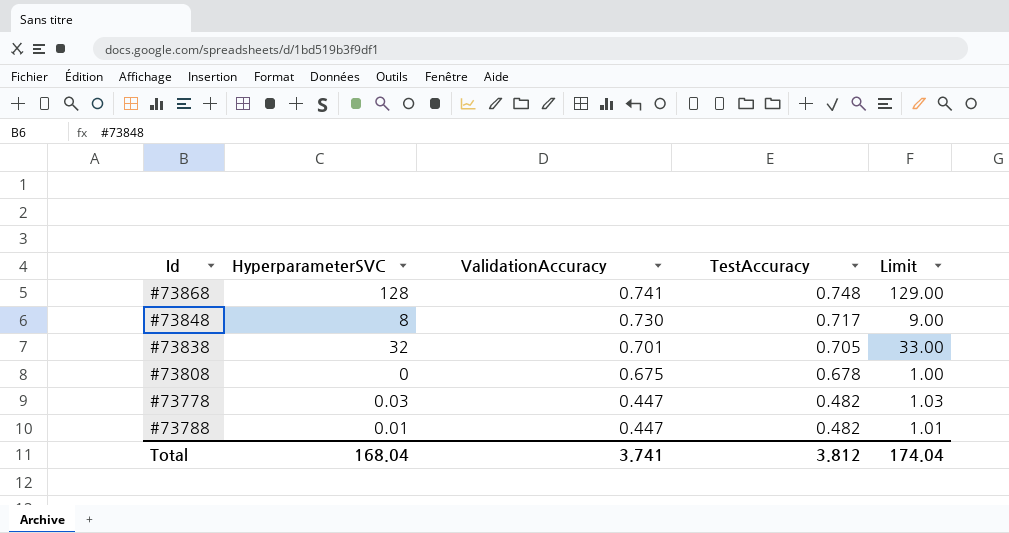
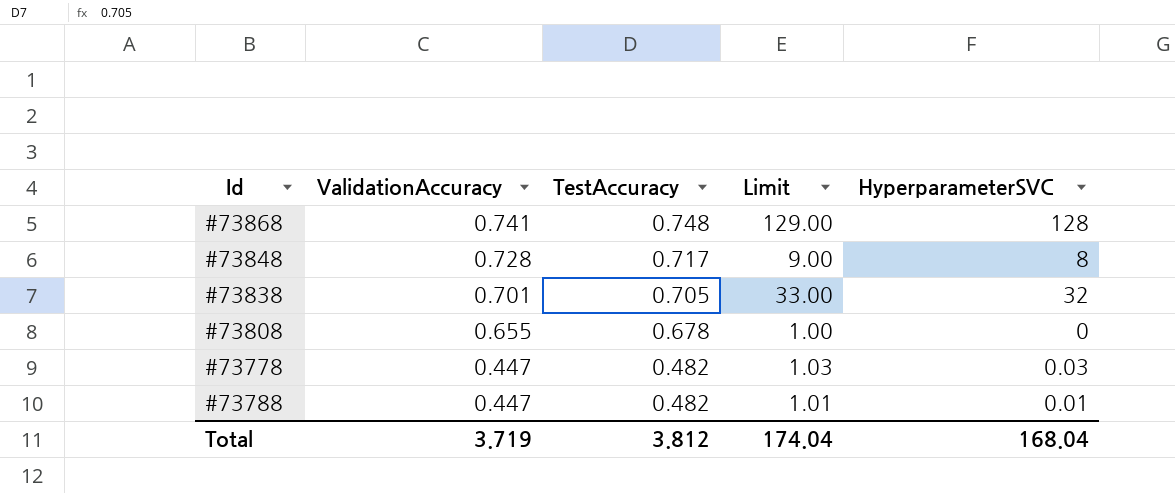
column HyperparameterSVC | position: 2 -> 5
#73848 | ValidationAccuracy: 0.730 -> 0.728
#73808 | ValidationAccuracy: 0.675 -> 0.655
Total | ValidationAccuracy: 3.741 -> 3.719

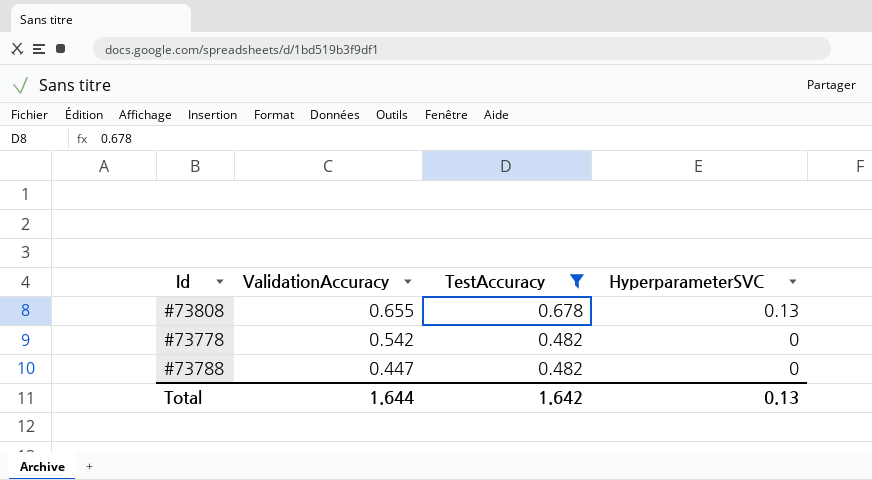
filter: none -> TestAccuracy <= 0.678
column Limit | formula: [HyperparameterSVC] + 1 -> none
#73808 | HyperparameterSVC: 0 -> 0.13
#73778 | ValidationAccuracy: 0.447 -> 0.542
#73778 | HyperparameterSVC: 0.03 -> 0
#73788 | HyperparameterSVC: 0.01 -> 0
Total | ValidationAccuracy: 3.719 -> 1.644
Total | TestAccuracy: 3.812 -> 1.642
Total | HyperparameterSVC: 168.04 -> 0.13

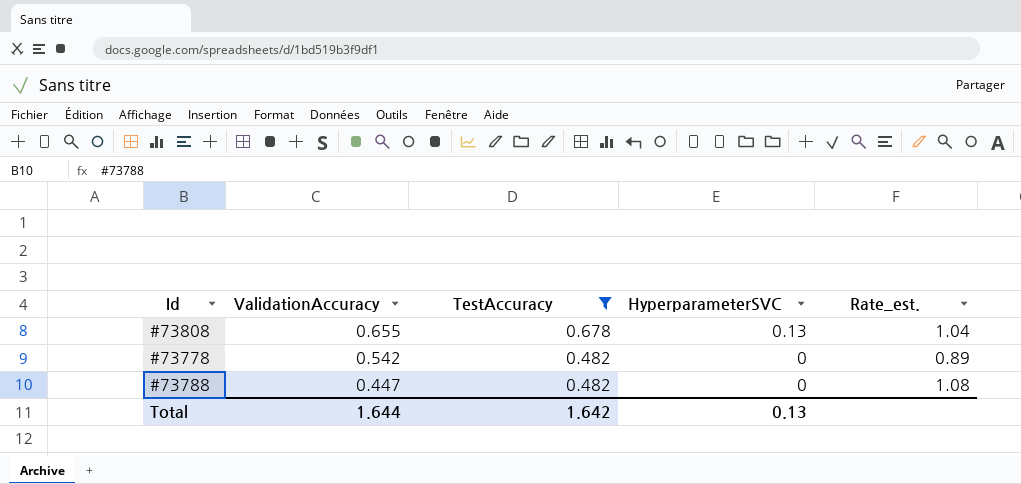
column Rate_est. | formula: none -> [TestAccuracy] / [ValidationAccuracy]

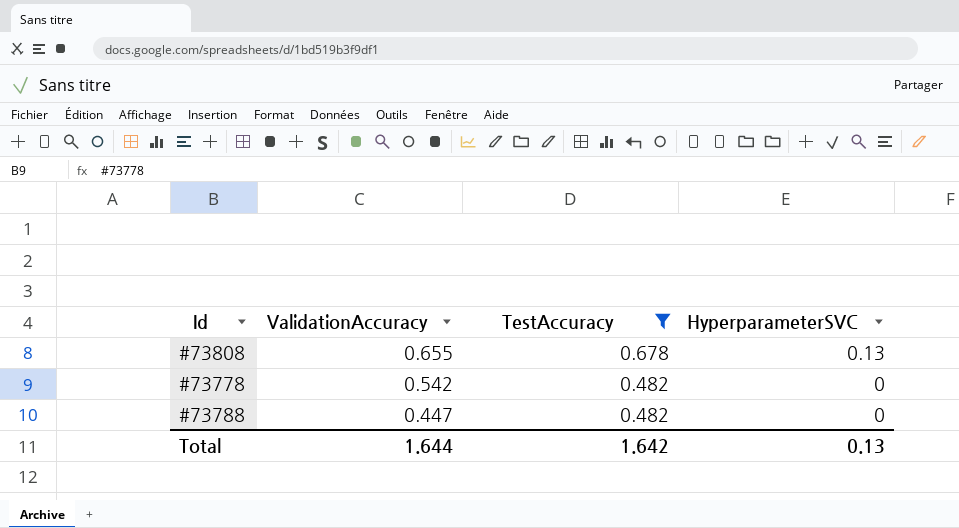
column Rate_est. | formula: [TestAccuracy] / [ValidationAccuracy] -> none

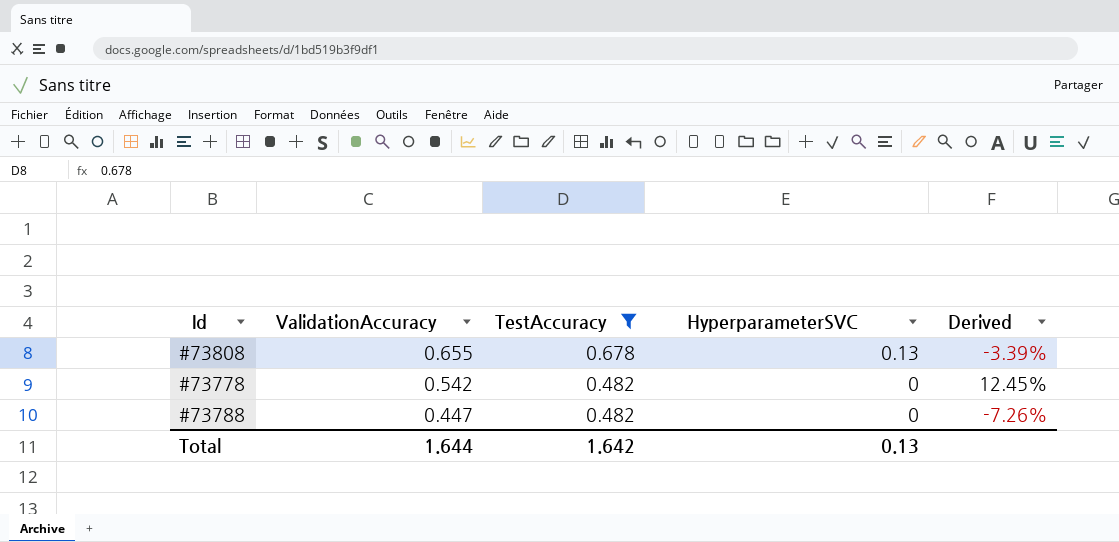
column Derived | formula: none -> ([ValidationAccuracy] - [TestAccuracy]) / [TestAccuracy]

